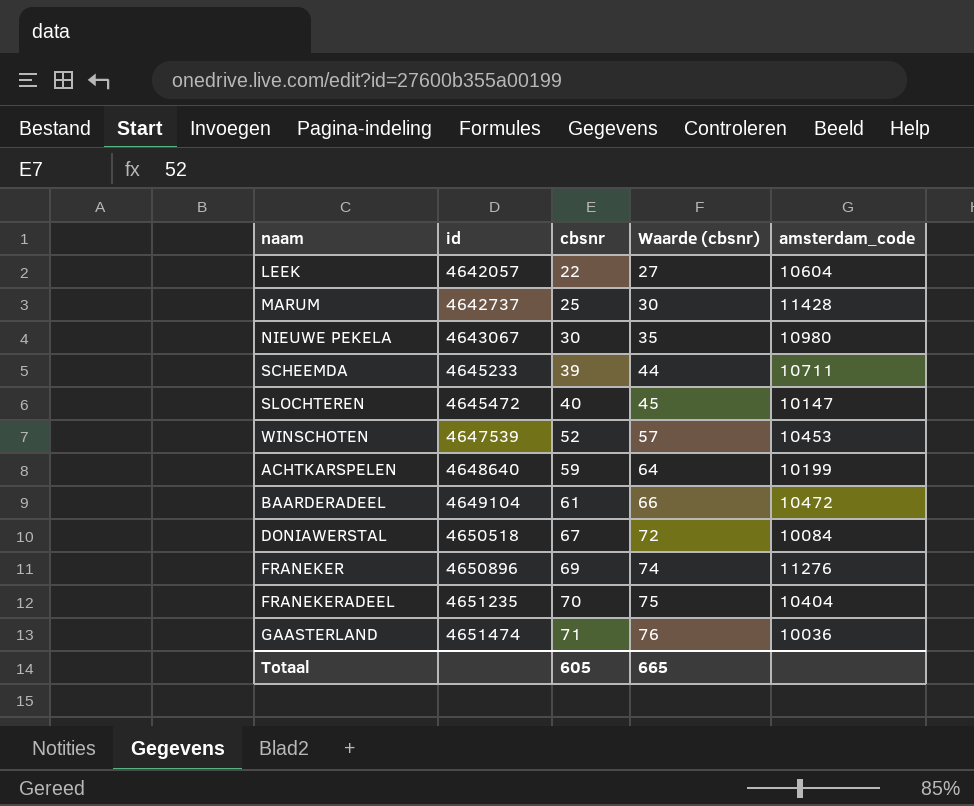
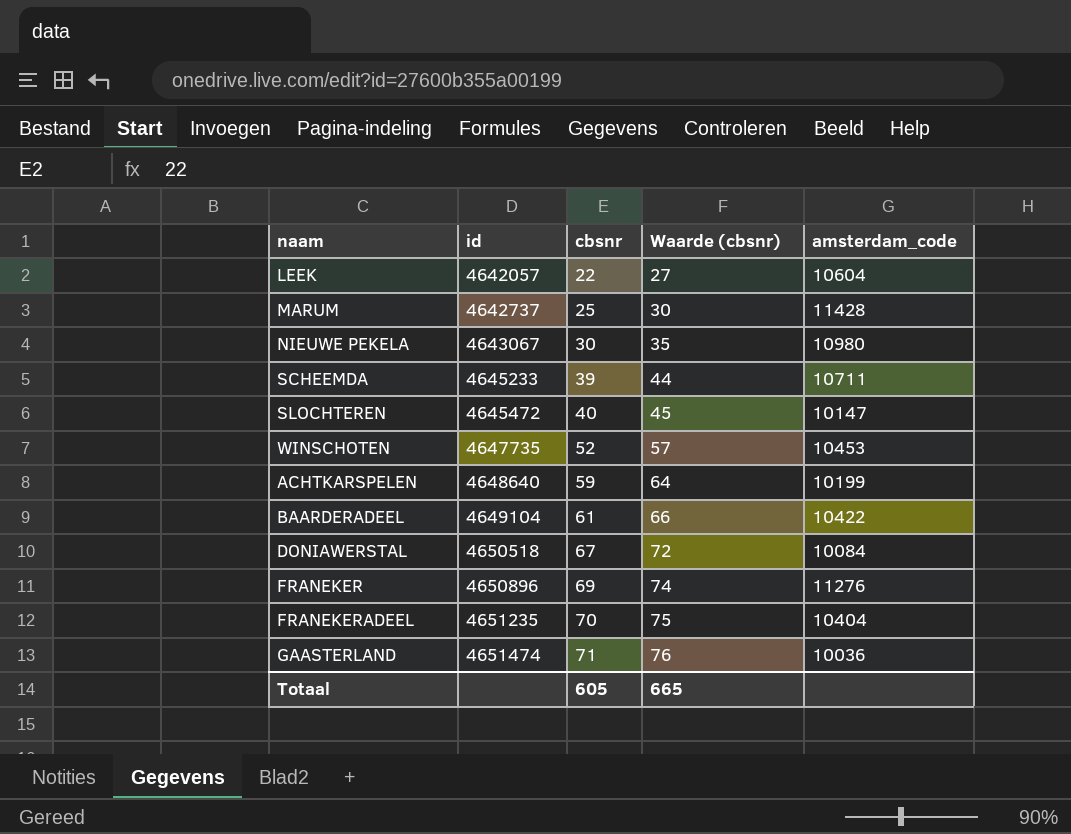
WINSCHOTEN | id: 4647539 -> 4647735
BAARDERADEEL | amsterdam_code: 10472 -> 10422

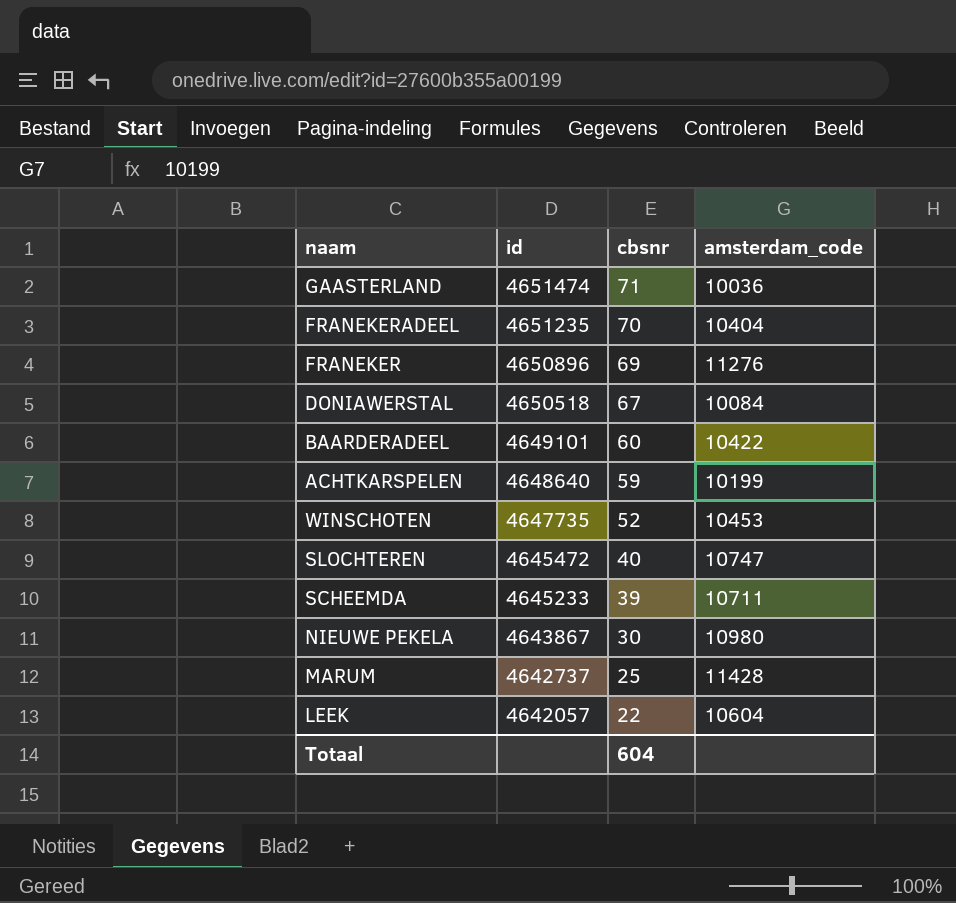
row order: id ascending -> id descending
column Waarde (cbsnr) | formula: [cbsnr] + 5 -> none
BAARDERADEEL | id: 4649104 -> 4649101
BAARDERADEEL | cbsnr: 61 -> 60
SLOCHTEREN | amsterdam_code: 10147 -> 10747
NIEUWE PEKELA | id: 4643067 -> 4643867
Totaal | cbsnr: 605 -> 604

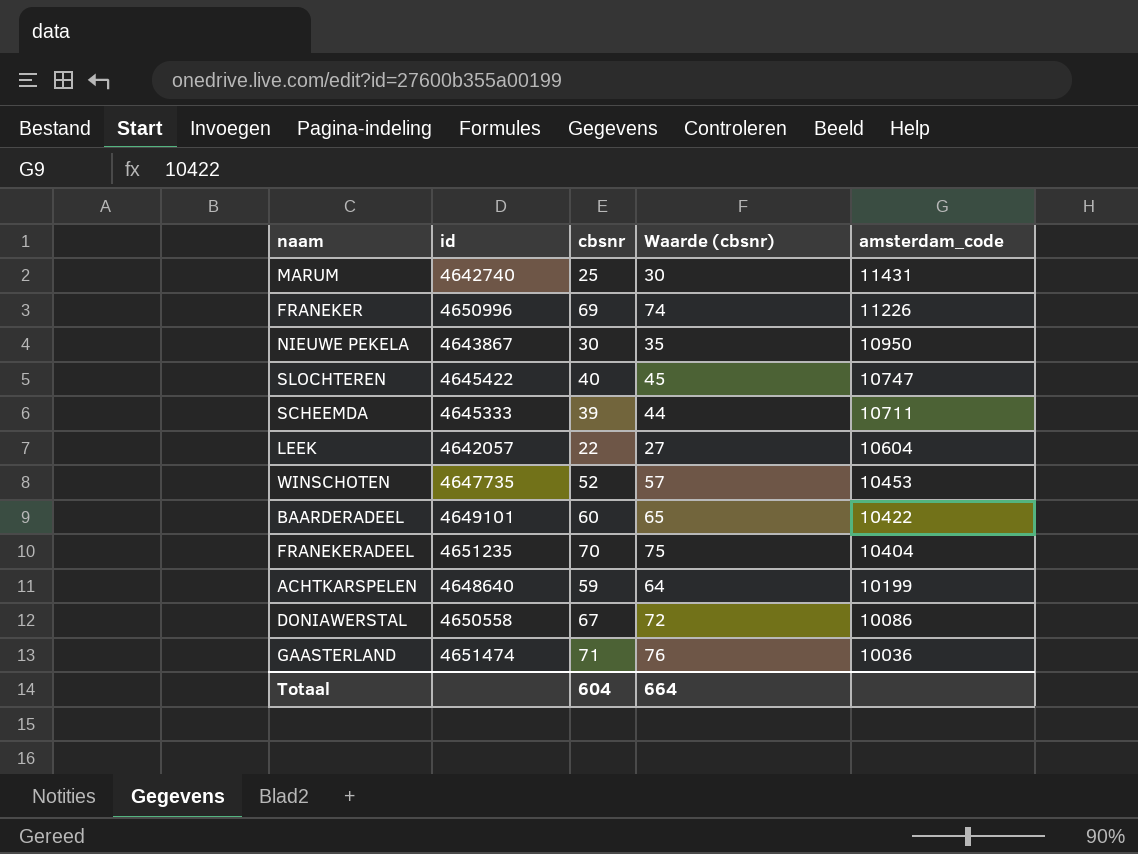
row order: id descending -> amsterdam_code descending
column Waarde (cbsnr) | formula: none -> [cbsnr] + 5
MARUM | id: 4642737 -> 4642740
MARUM | amsterdam_code: 11428 -> 11431
FRANEKER | id: 4650896 -> 4650996
FRANEKER | amsterdam_code: 11276 -> 11226
NIEUWE PEKELA | amsterdam_code: 10980 -> 10950
SLOCHTEREN | id: 4645472 -> 4645422
SCHEEMDA | id: 4645233 -> 4645333
DONIAWERSTAL | id: 4650518 -> 4650558
DONIAWERSTAL | amsterdam_code: 10084 -> 10086

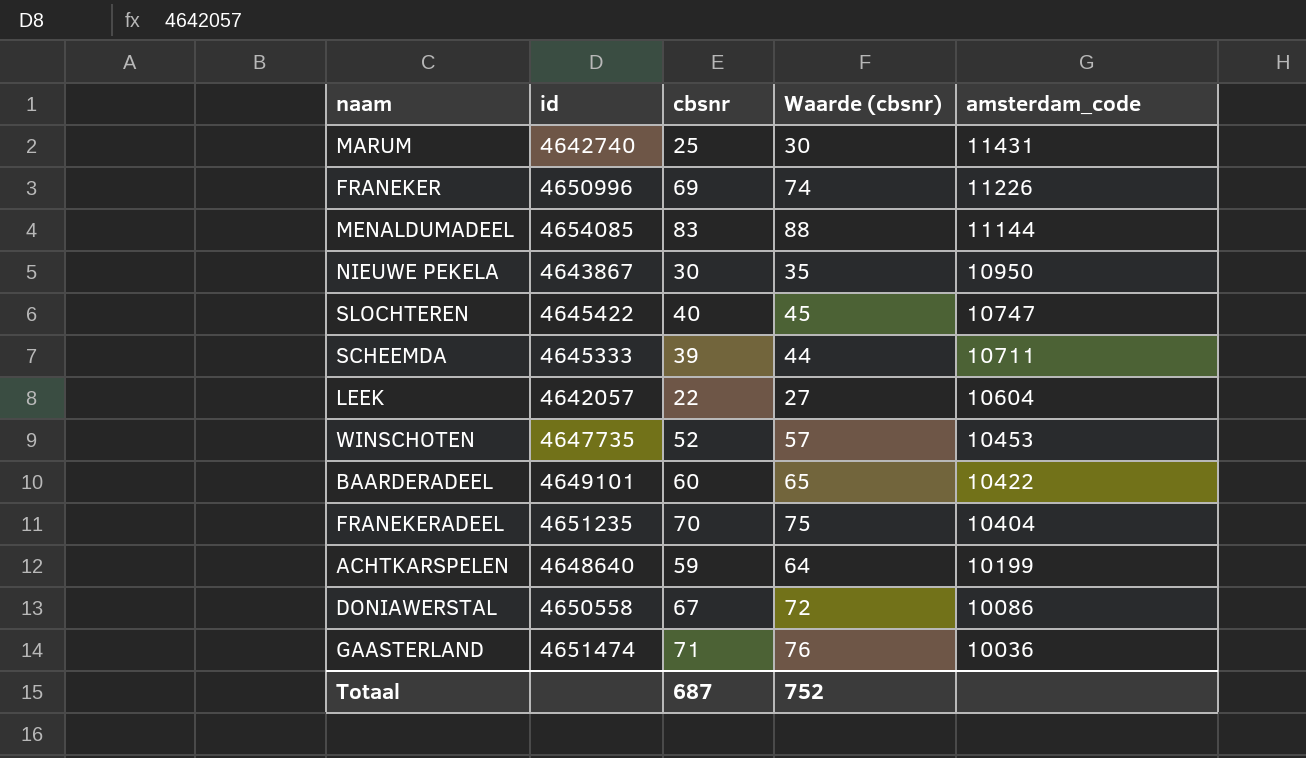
row MENALDUMADEEL: none -> 4654085 | 83 | 88 | 11144
Totaal | cbsnr: 604 -> 687
Totaal | Waarde (cbsnr): 664 -> 752

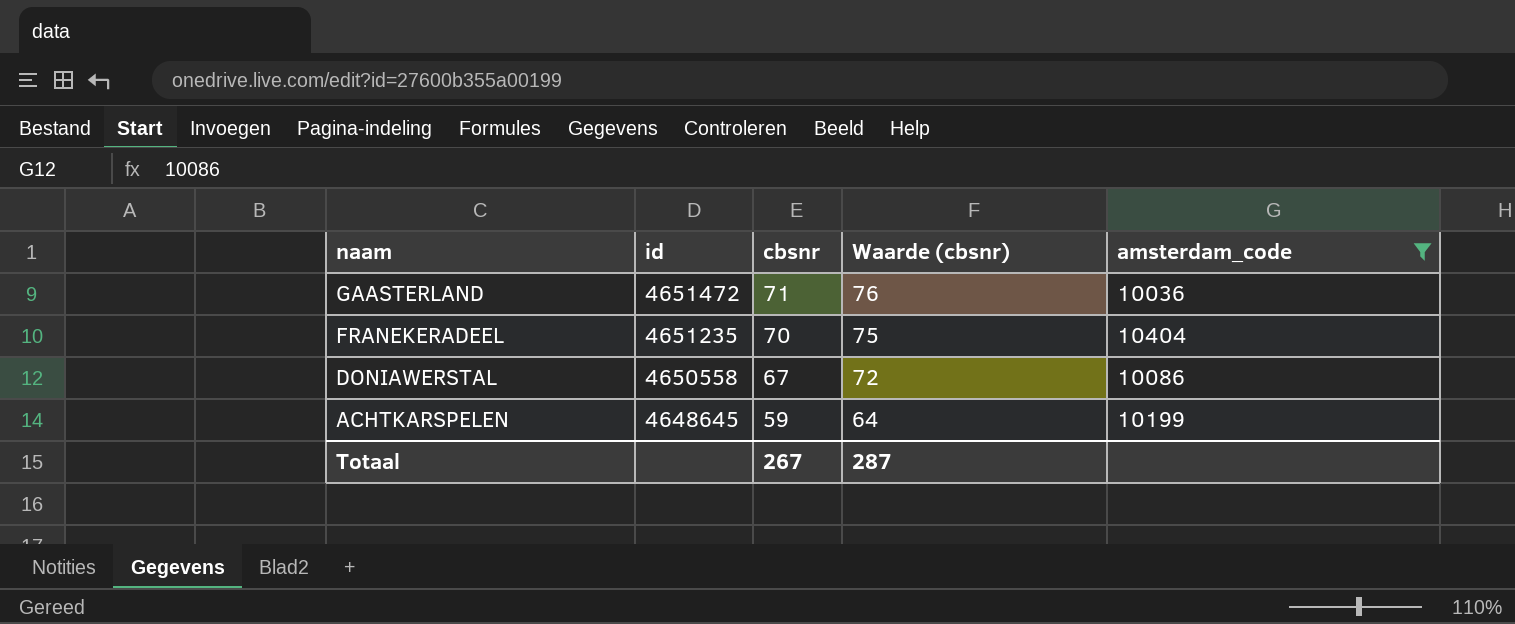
filter: none -> amsterdam_code <= 10404
row order: amsterdam_code descending -> naam descending
GAASTERLAND | id: 4651474 -> 4651472
ACHTKARSPELEN | id: 4648640 -> 4648645
Totaal | cbsnr: 687 -> 267
Totaal | Waarde (cbsnr): 752 -> 287

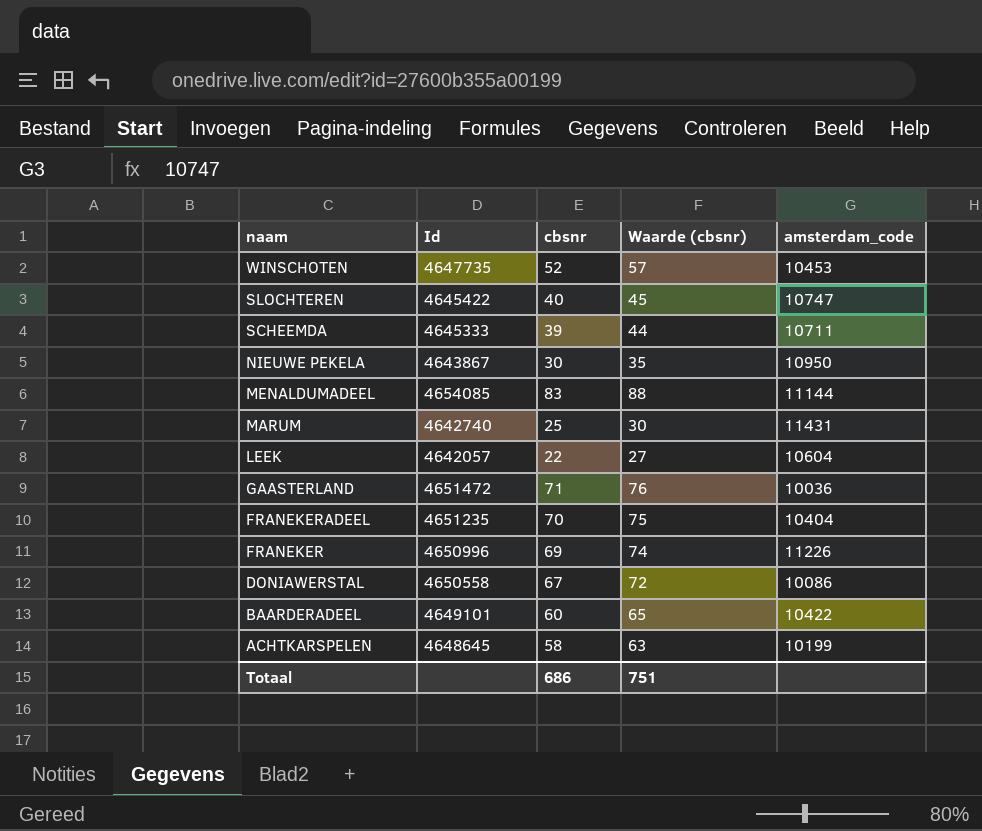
filter: amsterdam_code <= 10404 -> none
column name: id -> Id
ACHTKARSPELEN | cbsnr: 59 -> 58
ACHTKARSPELEN | Waarde (cbsnr): 64 -> 63
Totaal | cbsnr: 267 -> 686
Totaal | Waarde (cbsnr): 287 -> 751

